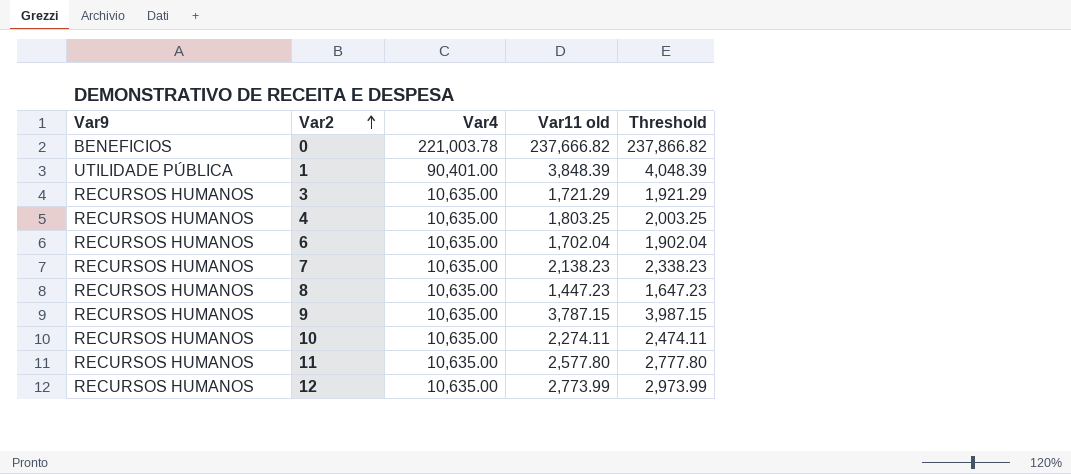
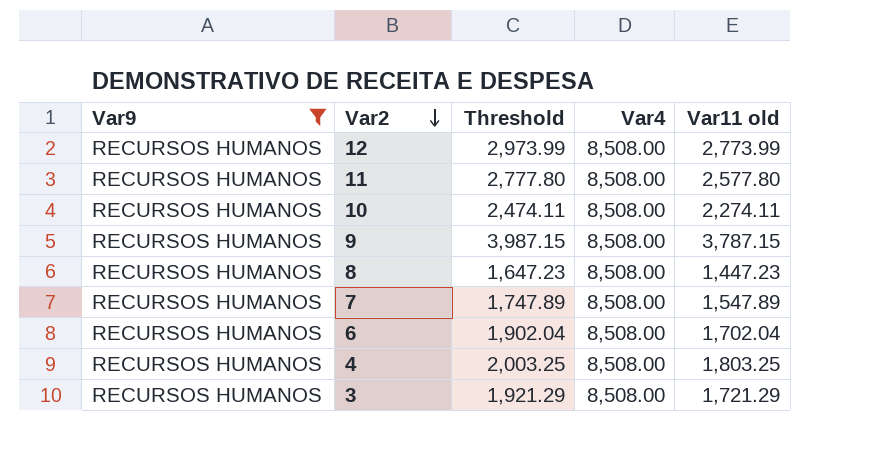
filter: none -> Var9 = RECURSOS HUMANOS
row order: Var2 ascending -> Var2 descending
column Threshold | position: 5 -> 3
12 | Var4: 10,635.00 -> 8,508.00
11 | Var4: 10,635.00 -> 8,508.00
10 | Var4: 10,635.00 -> 8,508.00
9 | Var4: 10,635.00 -> 8,508.00
8 | Var4: 10,635.00 -> 8,508.00
7 | Threshold: 2,338.23 -> 1,747.89
7 | Var4: 10,635.00 -> 8,508.00
7 | Var11 old: 2,138.23 -> 1,547.89
6 | Var4: 10,635.00 -> 8,508.00
4 | Var4: 10,635.00 -> 8,508.00
3 | Var4: 10,635.00 -> 8,508.00

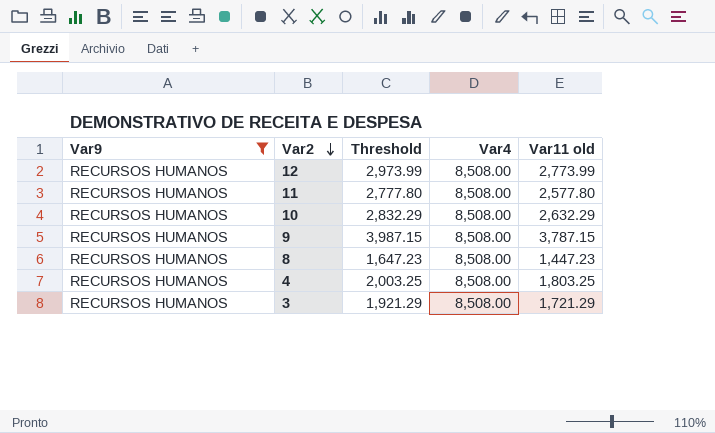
row 7: RECURSOS HUMANOS | 1,747.89 | 8,508.00 | 1,547.89 -> none
row 6: RECURSOS HUMANOS | 1,902.04 | 8,508.00 | 1,702.04 -> none
10 | Threshold: 2,474.11 -> 2,832.29
10 | Var11 old: 2,274.11 -> 2,632.29

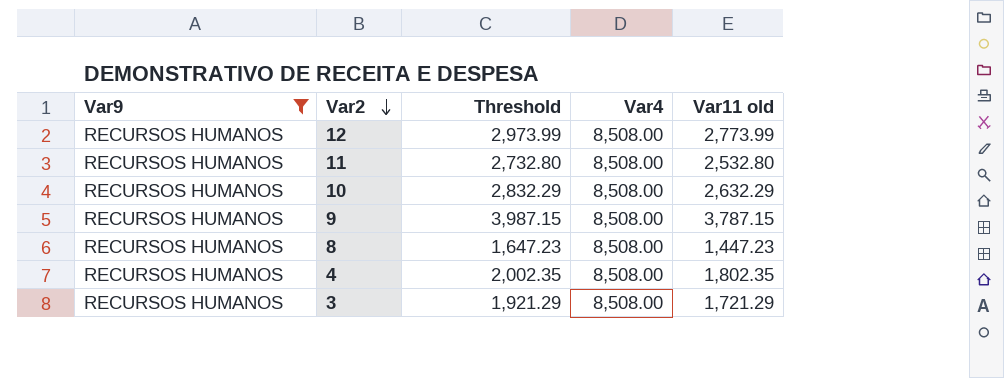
11 | Threshold: 2,777.80 -> 2,732.80
11 | Var11 old: 2,577.80 -> 2,532.80
4 | Threshold: 2,003.25 -> 2,002.35
4 | Var11 old: 1,803.25 -> 1,802.35

